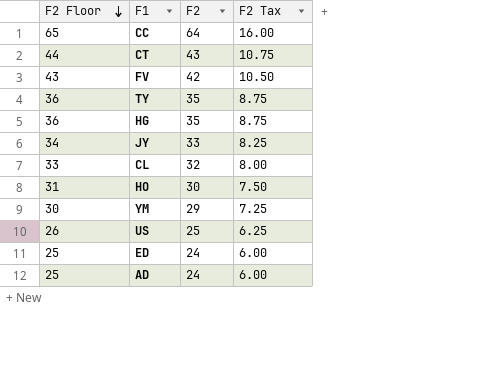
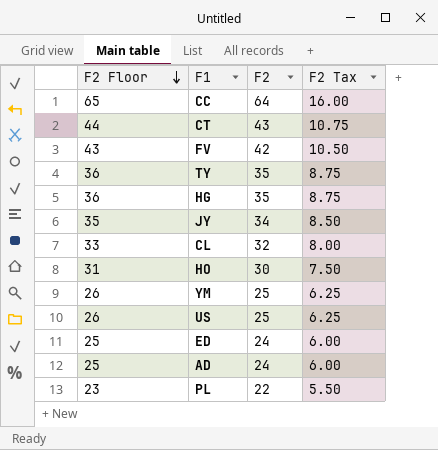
JY | F2 Floor: 34 -> 35
JY | F2: 33 -> 34
JY | F2 Tax: 8.25 -> 8.50
YM | F2 Floor: 30 -> 26
YM | F2: 29 -> 25
YM | F2 Tax: 7.25 -> 6.25
row PL: none -> 23 | 22 | 5.50

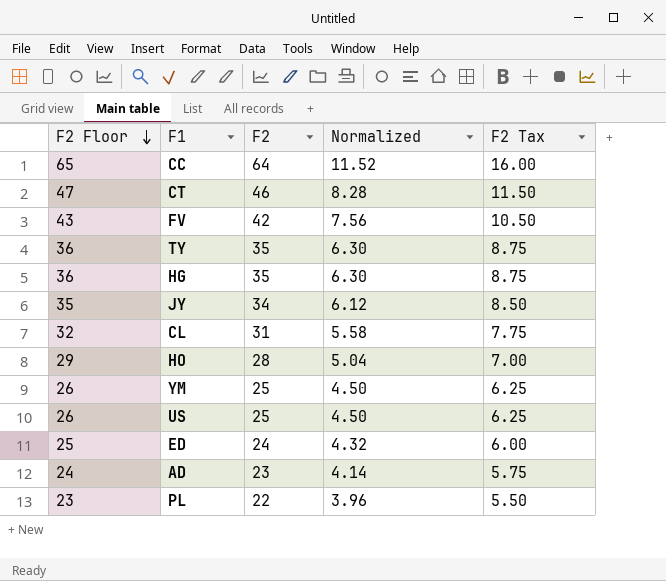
column Normalized | formula: none -> [F2] * 0.18
CT | F2 Floor: 44 -> 47
CT | F2: 43 -> 46
CT | F2 Tax: 10.75 -> 11.50
CL | F2 Floor: 33 -> 32
CL | F2: 32 -> 31
CL | F2 Tax: 8.00 -> 7.75
HO | F2 Floor: 31 -> 29
HO | F2: 30 -> 28
HO | F2 Tax: 7.50 -> 7.00
AD | F2 Floor: 25 -> 24
AD | F2: 24 -> 23
AD | F2 Tax: 6.00 -> 5.75

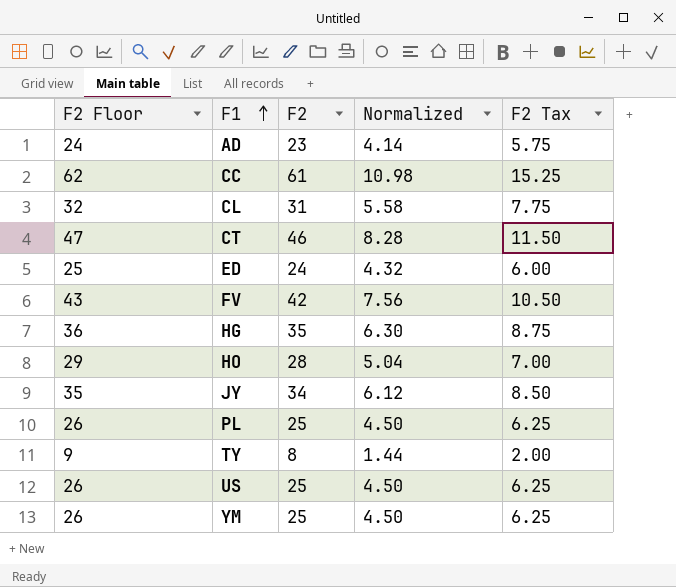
row order: F2 Floor descending -> F1 ascending
CC | F2 Floor: 65 -> 62
CC | F2: 64 -> 61
CC | Normalized: 11.52 -> 10.98
CC | F2 Tax: 16.00 -> 15.25
PL | F2 Floor: 23 -> 26
PL | F2: 22 -> 25
PL | Normalized: 3.96 -> 4.50
PL | F2 Tax: 5.50 -> 6.25
TY | F2 Floor: 36 -> 9
TY | F2: 35 -> 8
TY | Normalized: 6.30 -> 1.44
TY | F2 Tax: 8.75 -> 2.00

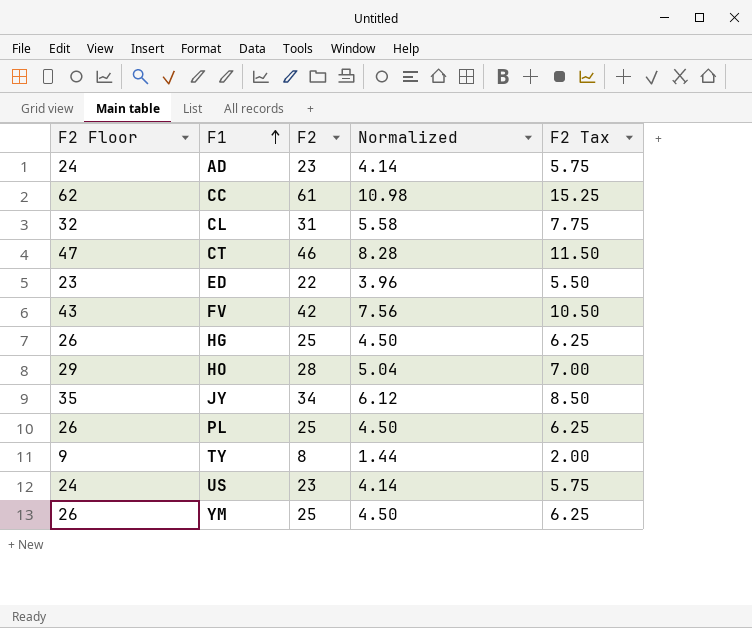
ED | F2 Floor: 25 -> 23
ED | F2: 24 -> 22
ED | Normalized: 4.32 -> 3.96
ED | F2 Tax: 6.00 -> 5.50
HG | F2 Floor: 36 -> 26
HG | F2: 35 -> 25
HG | Normalized: 6.30 -> 4.50
HG | F2 Tax: 8.75 -> 6.25
US | F2 Floor: 26 -> 24
US | F2: 25 -> 23
US | Normalized: 4.50 -> 4.14
US | F2 Tax: 6.25 -> 5.75

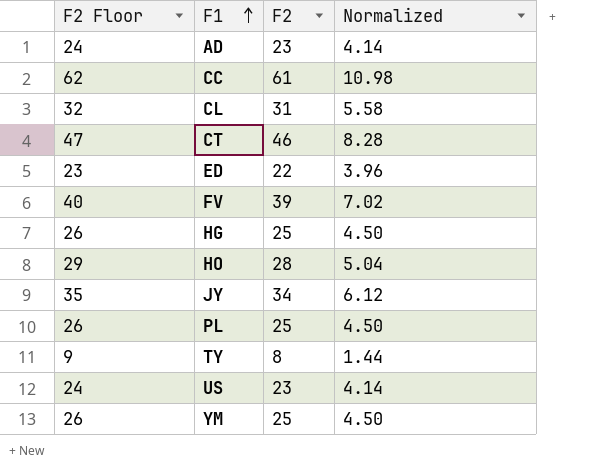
column F2 Tax | formula: [F2] * 0.25 -> none
FV | F2 Floor: 43 -> 40
FV | F2: 42 -> 39
FV | Normalized: 7.56 -> 7.02

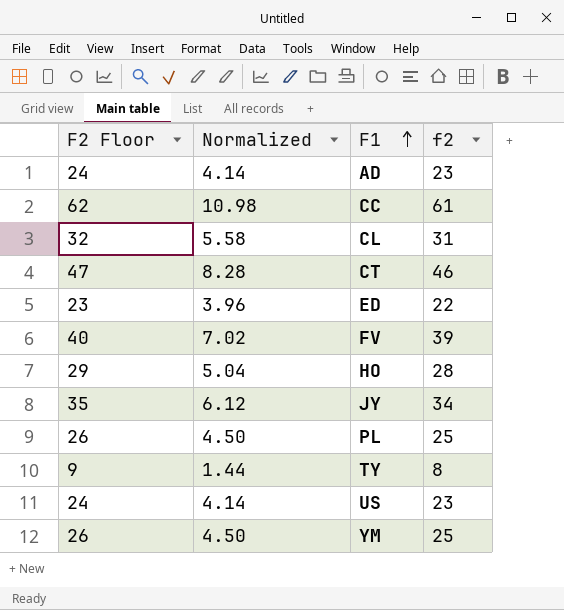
column Normalized | position: 4 -> 2
column name: F2 -> f2
row HG: 26 | 25 | 4.50 -> none

